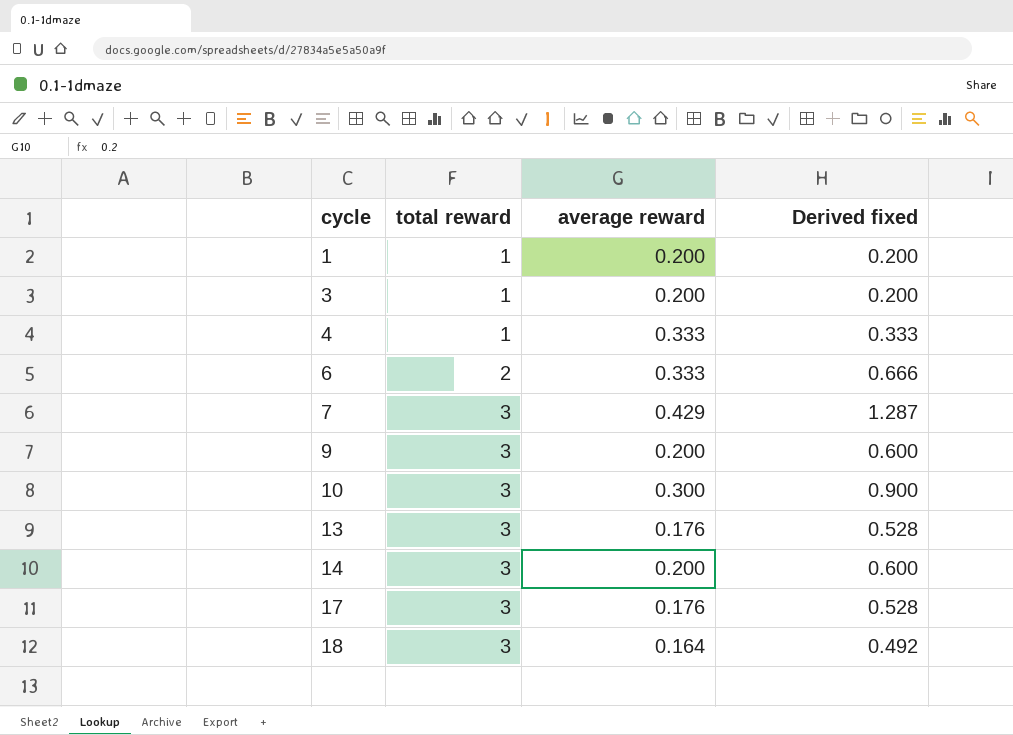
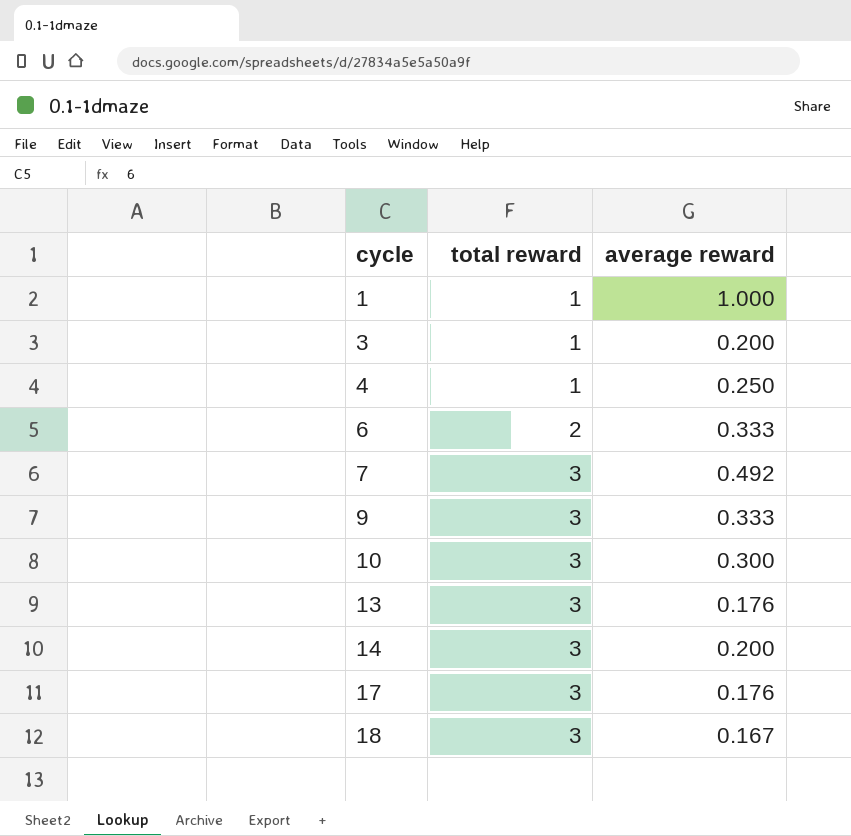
column Derived fixed | formula: [total reward] * [average reward] -> none
1 | average reward: 0.200 -> 1.000
4 | average reward: 0.333 -> 0.250
7 | average reward: 0.429 -> 0.492
9 | average reward: 0.200 -> 0.333
18 | average reward: 0.164 -> 0.167

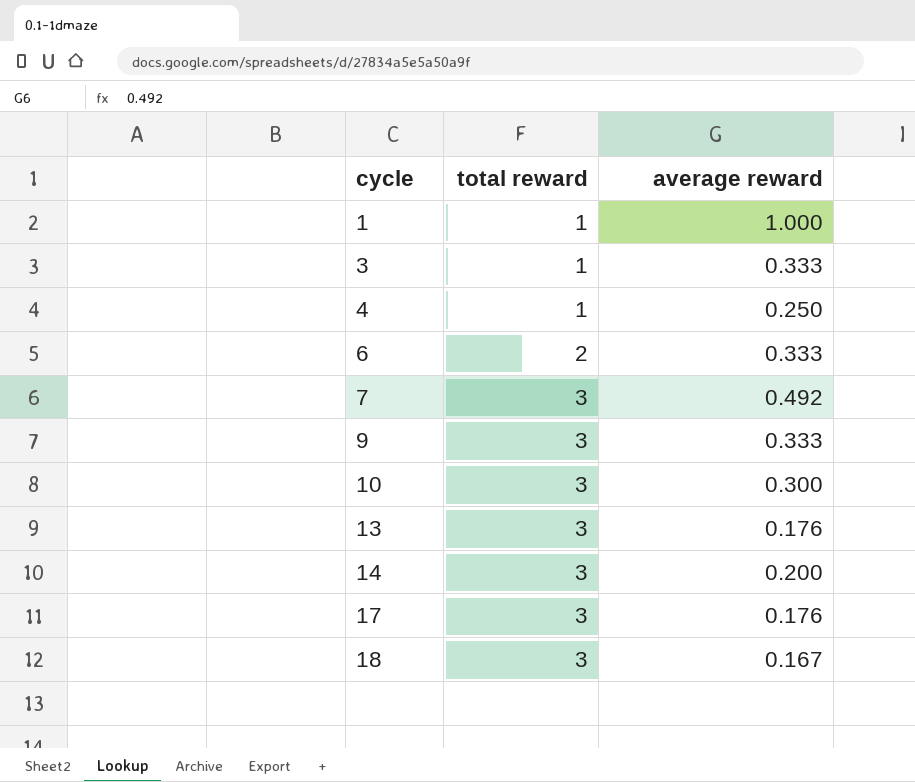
3 | average reward: 0.200 -> 0.333

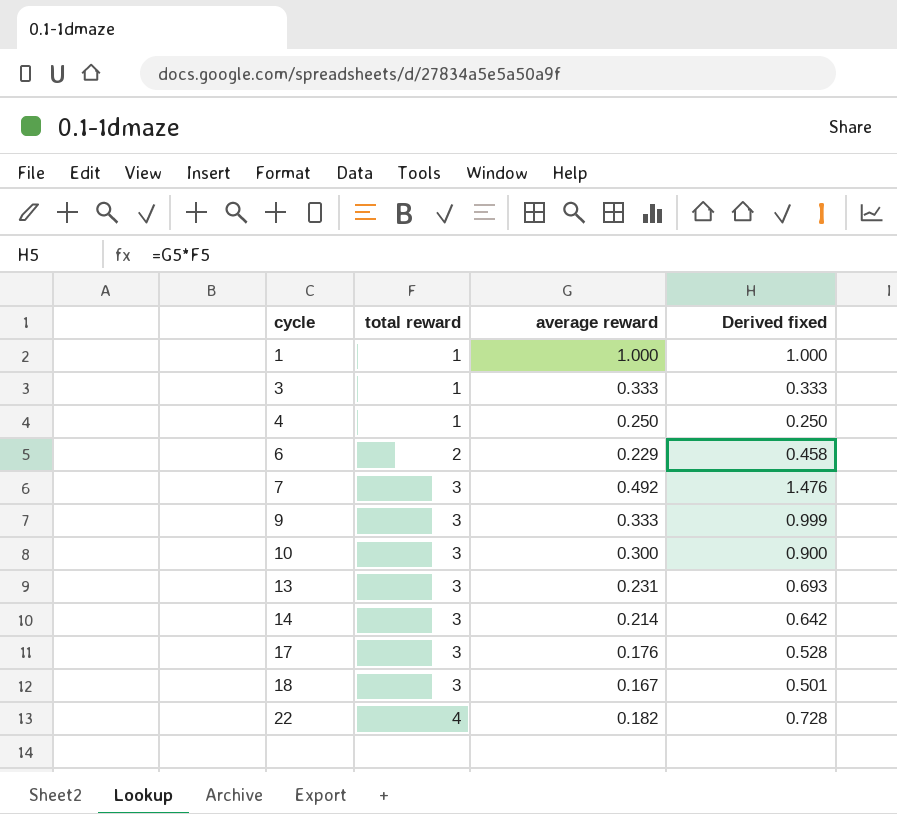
column Derived fixed | formula: none -> [total reward] * [average reward]
6 | average reward: 0.333 -> 0.229
13 | average reward: 0.176 -> 0.231
14 | average reward: 0.200 -> 0.214
row 22: none -> 4 | 0.182 | 0.728

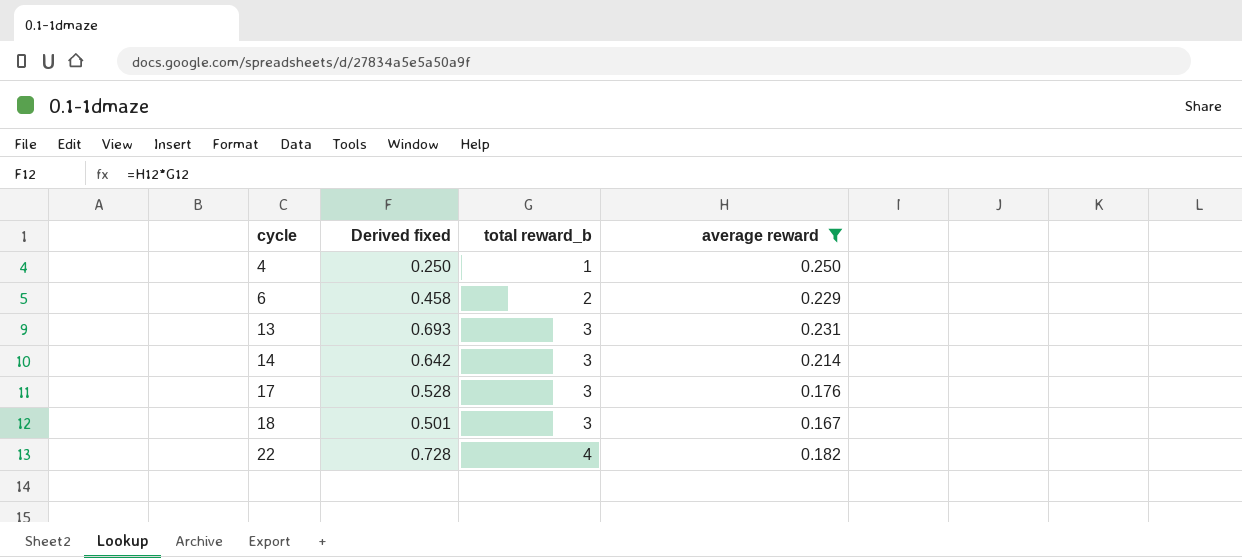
filter: none -> average reward <= 0.250
column Derived fixed | position: 4 -> 2
column name: total reward -> total reward_b

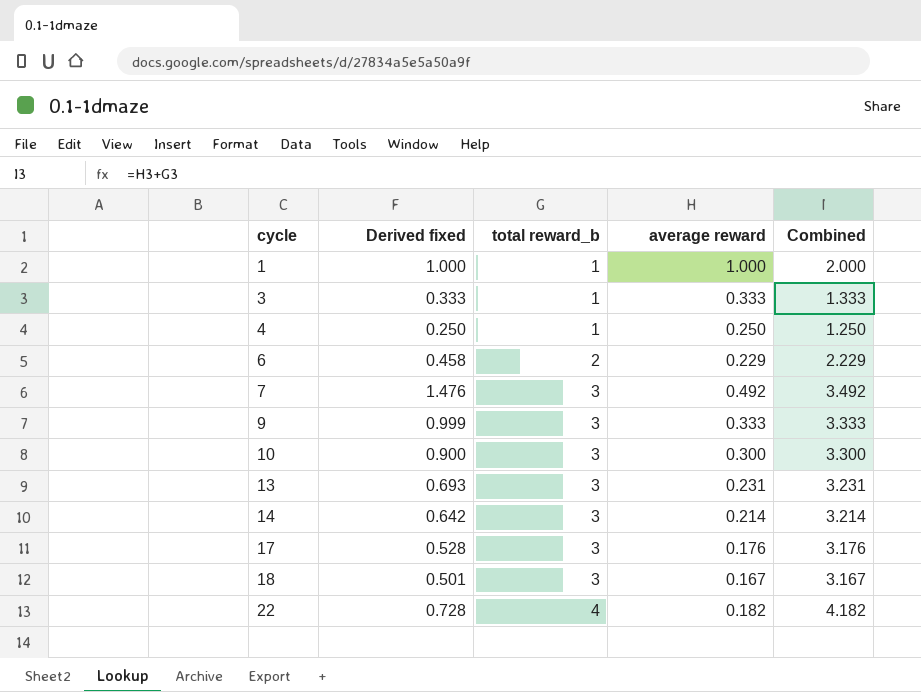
filter: average reward <= 0.250 -> none
column Combined | formula: none -> [total reward_b] + [average reward]

